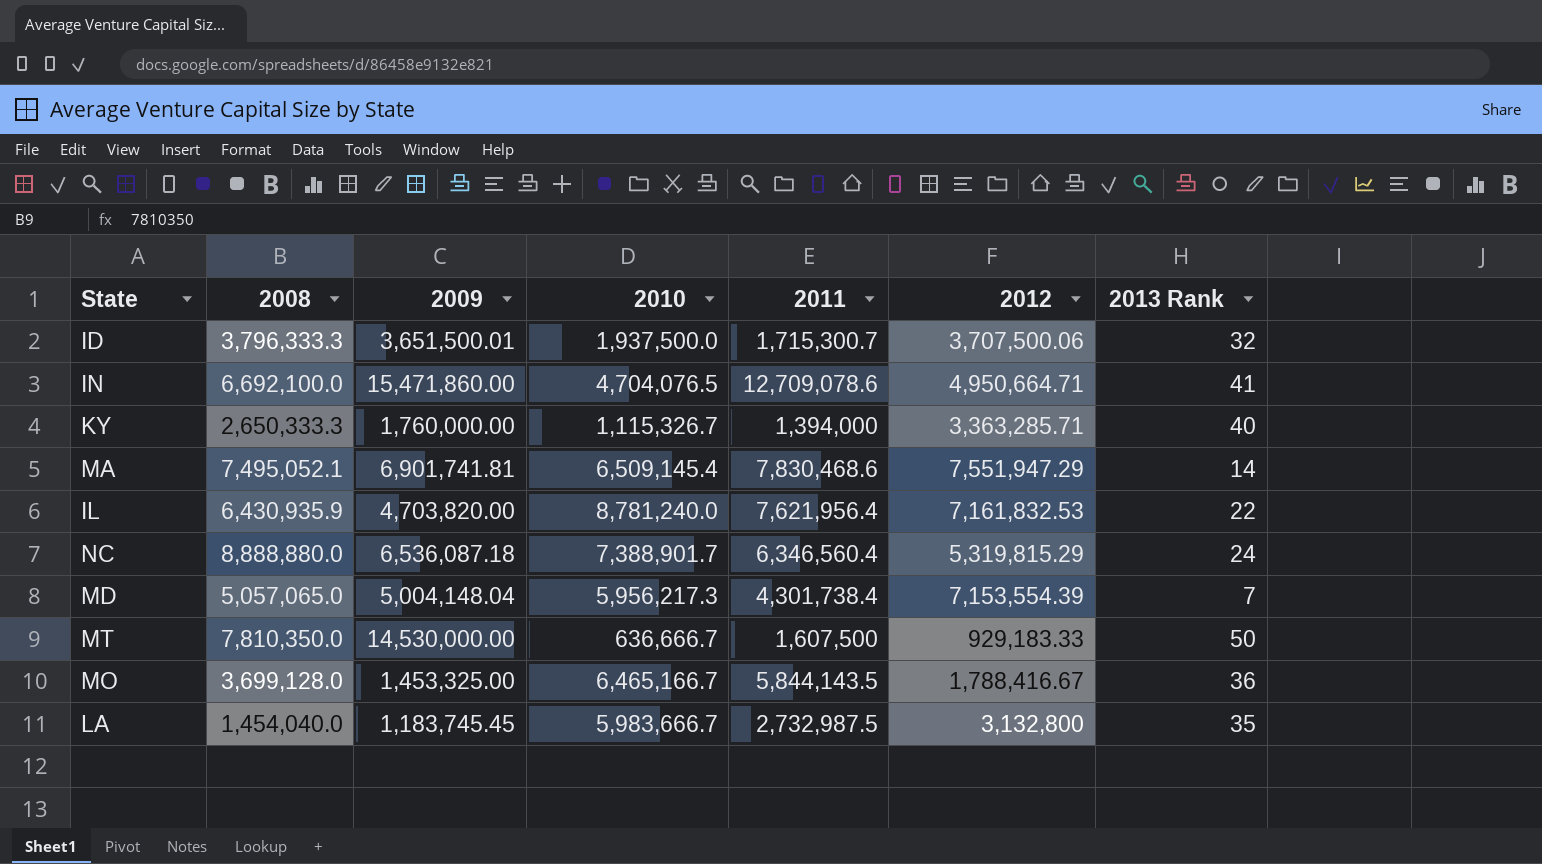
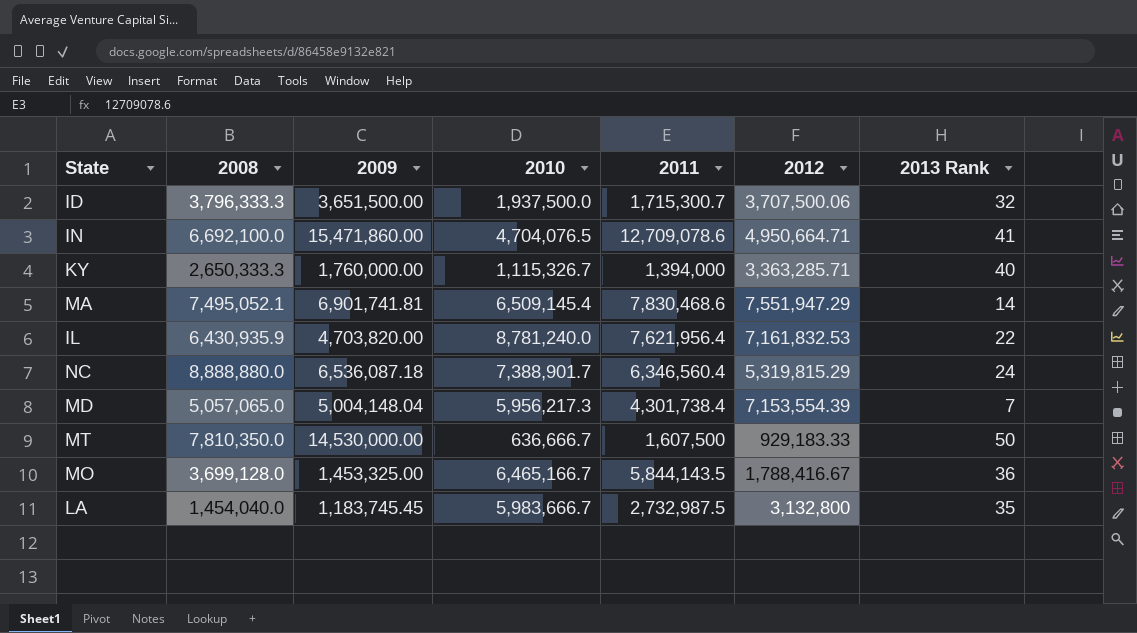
ID | 2009: 3,651,500.01 -> 3,651,500.00

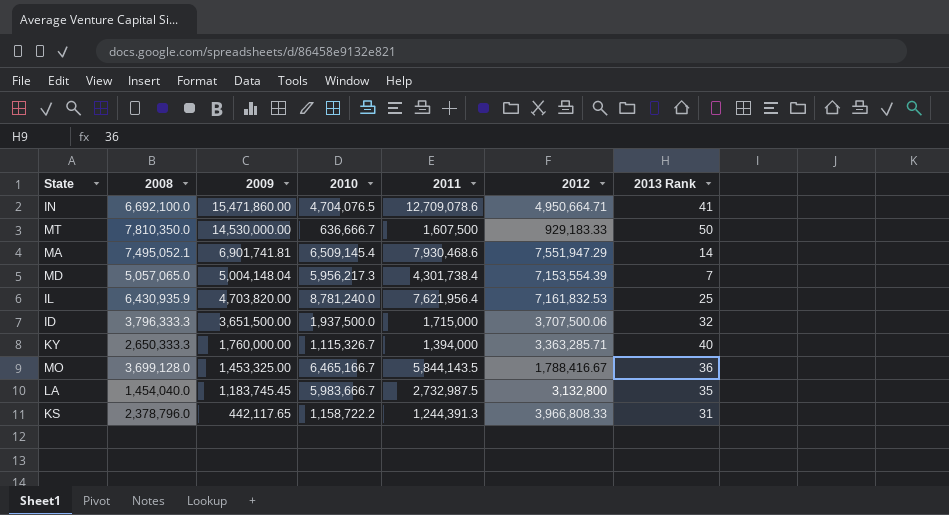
row order: none -> 2009 descending
row NC: 8,888,880.0 | 6,536,087.18 | 7,388,901.7 | 6,346,560.4 | 5,319,815.29 | 24 -> none
MA | 2011: 7,830,468.6 -> 7,930,468.6
IL | 2013 Rank: 22 -> 25
ID | 2011: 1,715,300.7 -> 1,715,000
row KS: none -> 2,378,796.0 | 442,117.65 | 1,158,722.2 | 1,244,391.3 | 3,966,808.33 | 31

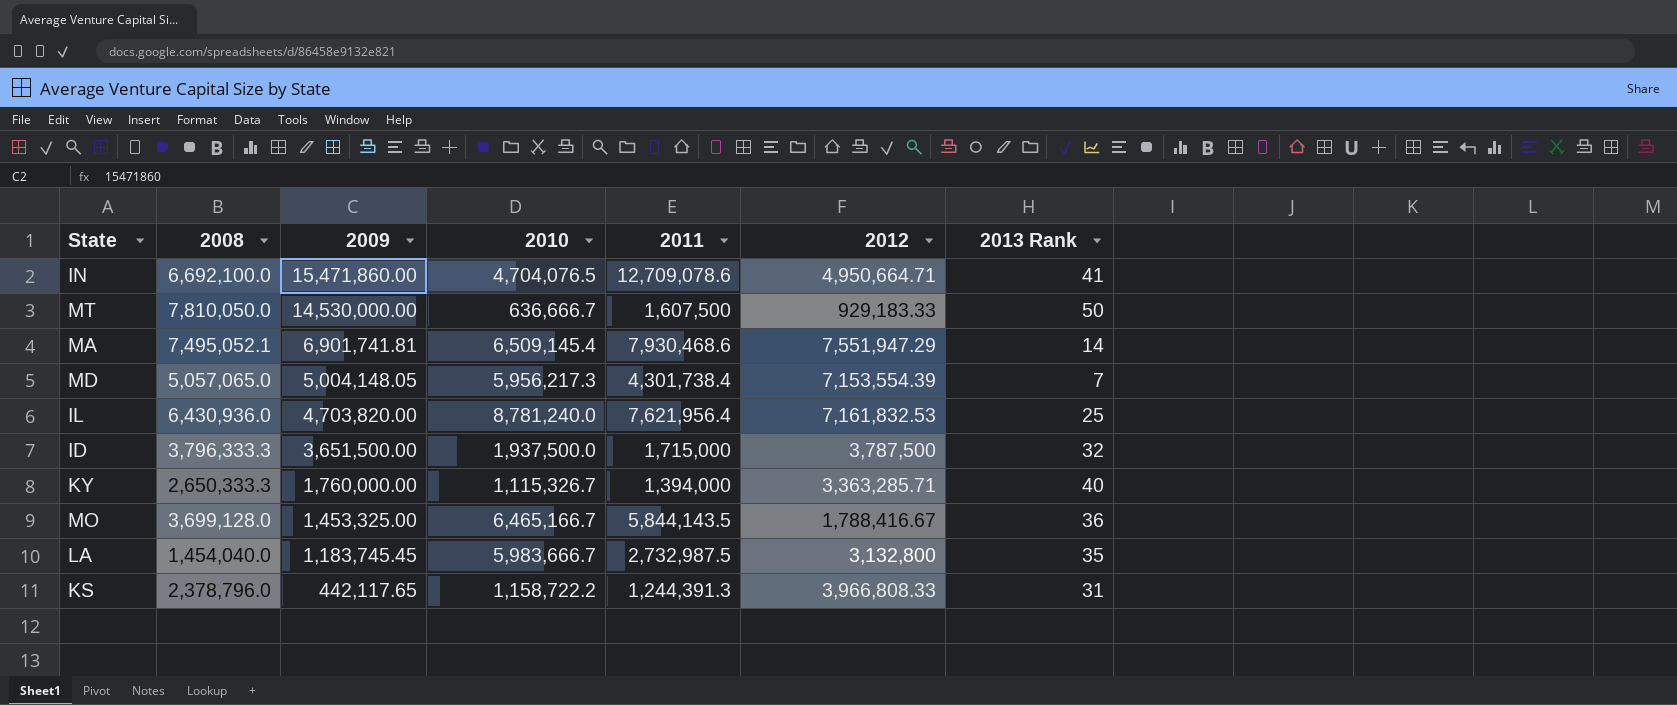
MT | 2008: 7,810,350.0 -> 7,810,050.0
MD | 2009: 5,004,148.04 -> 5,004,148.05
IL | 2008: 6,430,935.9 -> 6,430,936.0
ID | 2012: 3,707,500.06 -> 3,787,500

